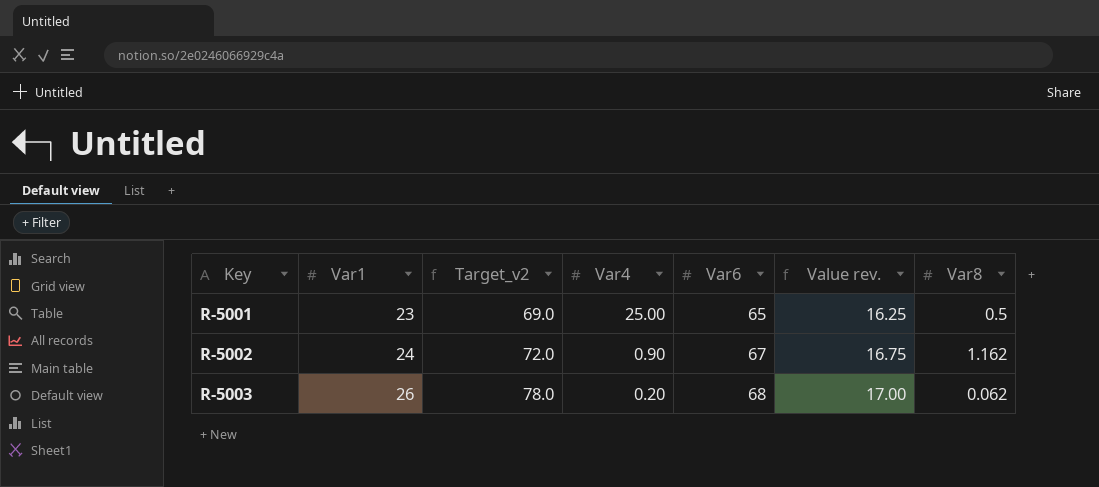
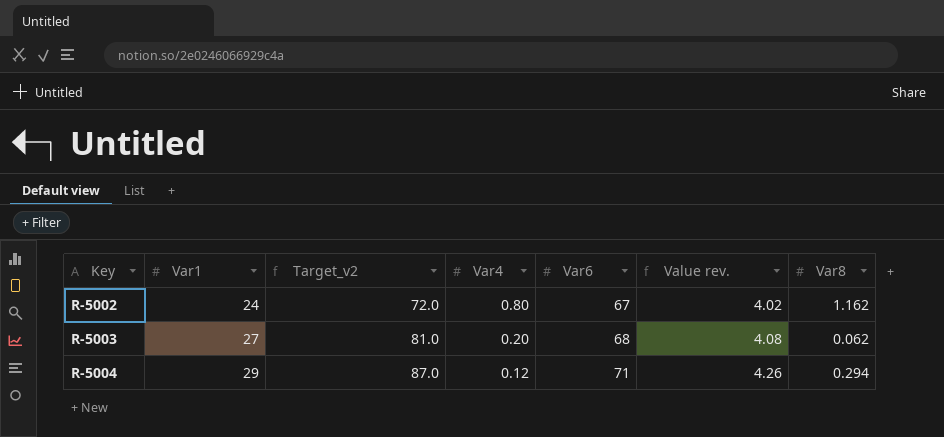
column Value rev. | formula: [Var6] * 0.25 -> [Var6] * 0.06
row R-5001: 23 | 69.0 | 25.00 | 65 | 16.25 | 0.5 -> none
R-5002 | Var4: 0.90 -> 0.80
R-5003 | Var1: 26 -> 27
R-5003 | Target_v2: 78.0 -> 81.0
row R-5004: none -> 29 | 87.0 | 0.12 | 71 | 4.26 | 0.294

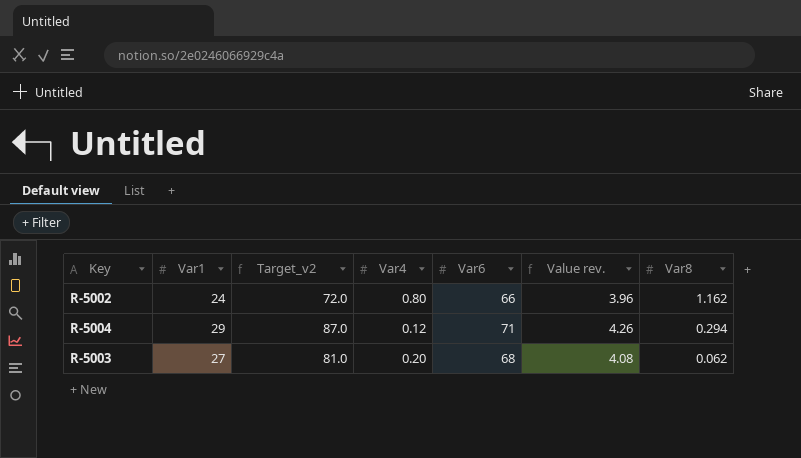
row order: Key ascending -> Var8 descending
R-5002 | Var6: 67 -> 66
R-5002 | Value rev.: 4.02 -> 3.96

